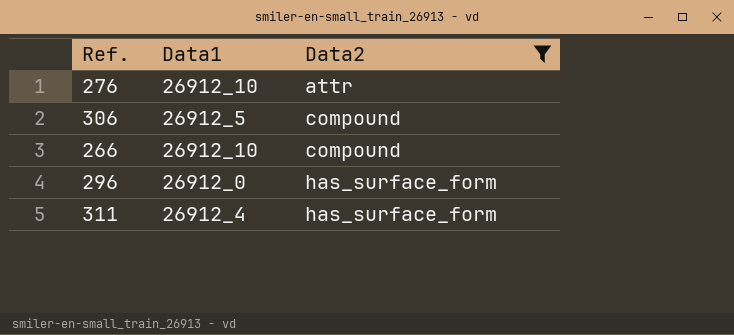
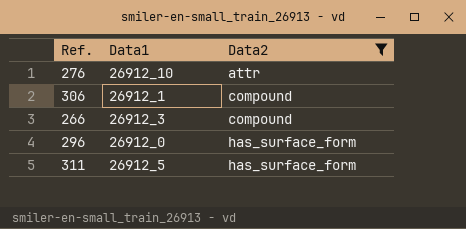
306 | Data1: 26912_5 -> 26912_1
266 | Data1: 26912_10 -> 26912_3
311 | Data1: 26912_4 -> 26912_5

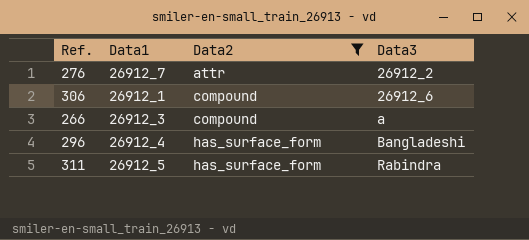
column Data3 | position: none -> 4
276 | Data1: 26912_10 -> 26912_7
296 | Data1: 26912_0 -> 26912_4

